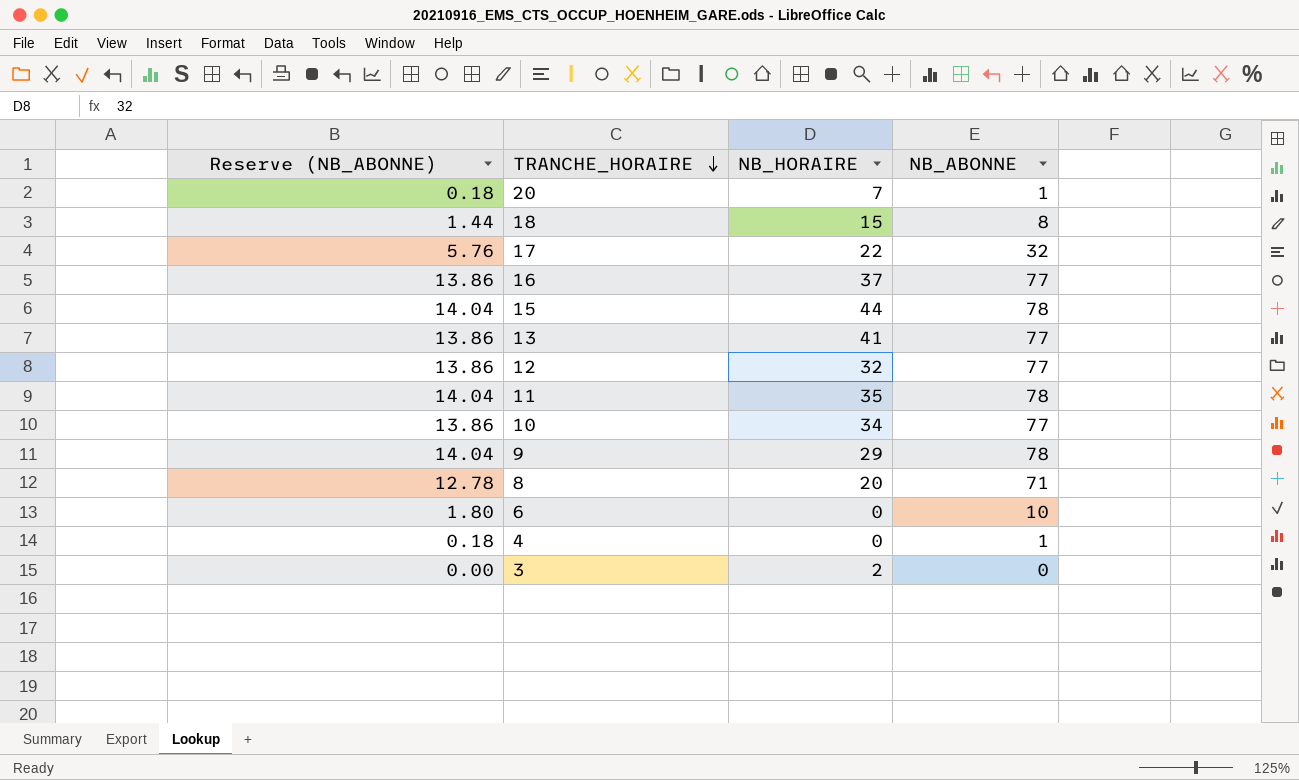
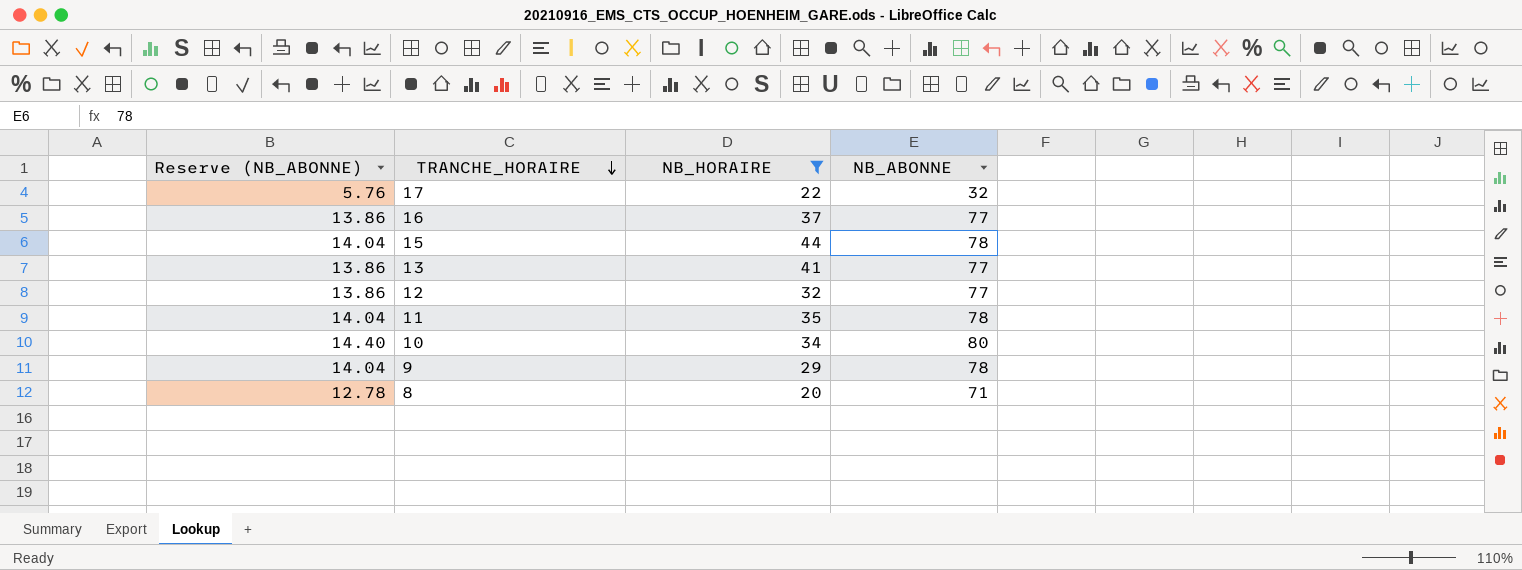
filter: none -> NB_HORAIRE >= 20
10 | Reserve (NB_ABONNE): 13.86 -> 14.40
10 | NB_ABONNE: 77 -> 80

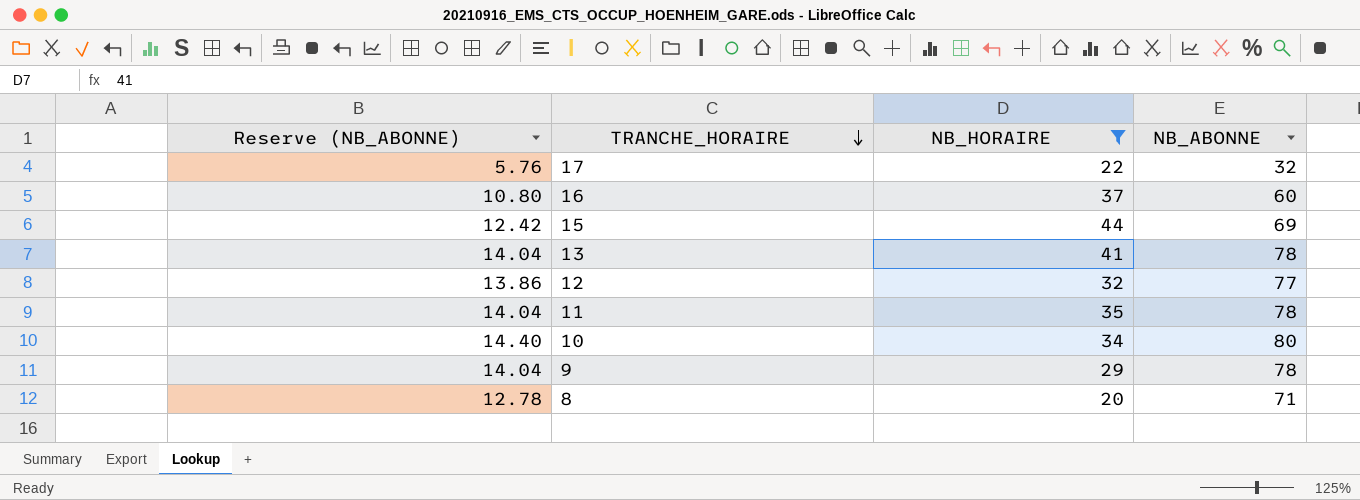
16 | Reserve (NB_ABONNE): 13.86 -> 10.80
16 | NB_ABONNE: 77 -> 60
15 | Reserve (NB_ABONNE): 14.04 -> 12.42
15 | NB_ABONNE: 78 -> 69
13 | Reserve (NB_ABONNE): 13.86 -> 14.04
13 | NB_ABONNE: 77 -> 78

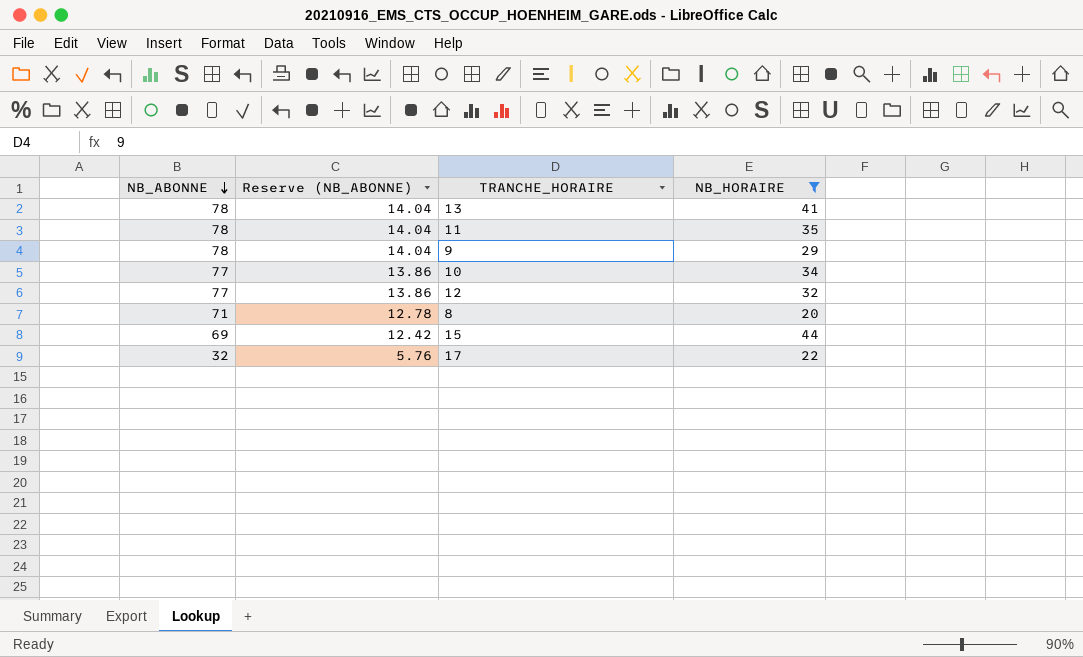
row order: TRANCHE_HORAIRE descending -> NB_ABONNE descending
column NB_ABONNE | position: 4 -> 1
row 16: 10.80 | 37 | 60 -> none
10 | NB_ABONNE: 80 -> 77
10 | Reserve (NB_ABONNE): 14.40 -> 13.86

